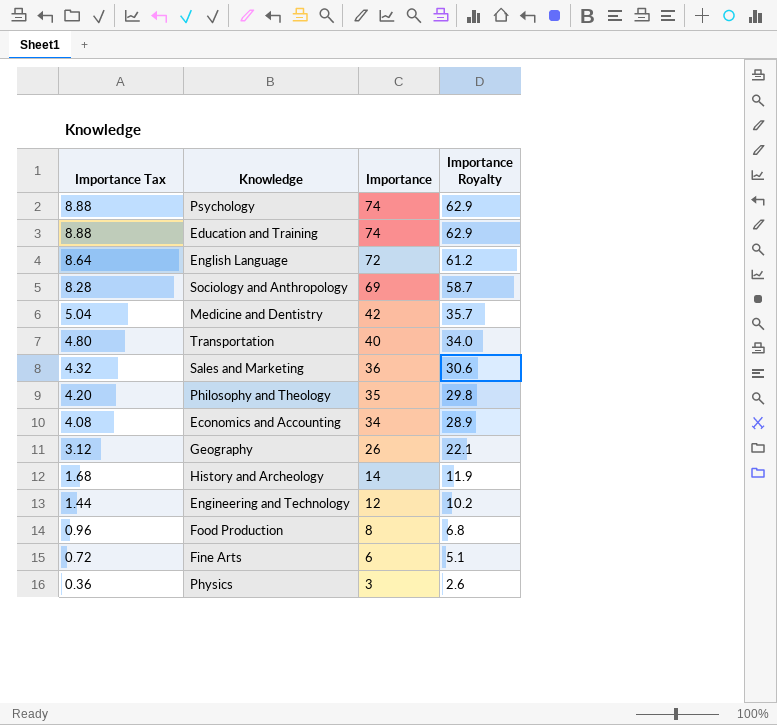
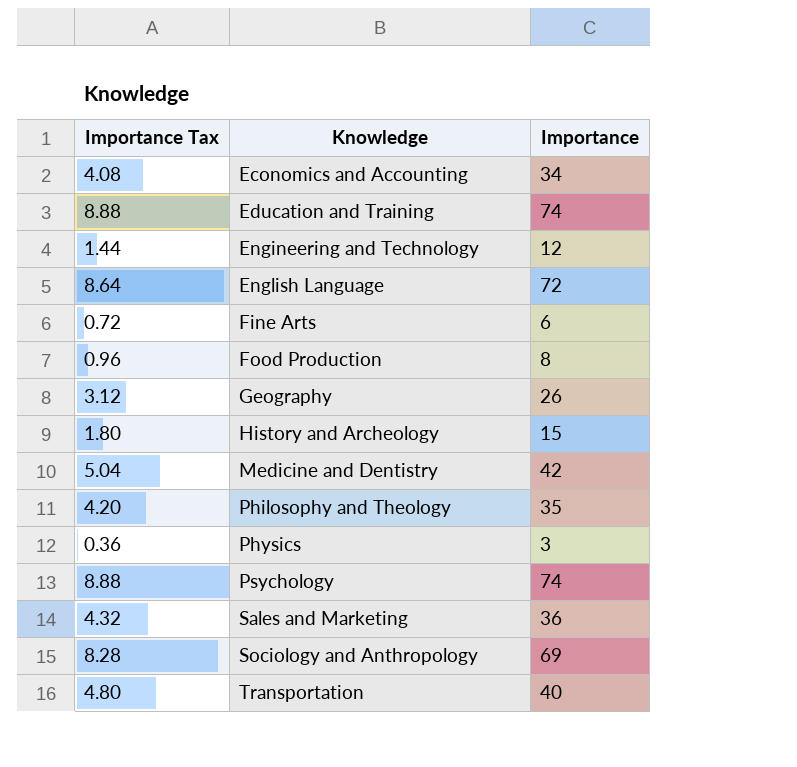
row order: Importance Tax descending -> Knowledge ascending
column Importance Royalty | formula: [Importance] * 0.85 -> none
History and Archeology | Importance Tax: 1.68 -> 1.80
History and Archeology | Importance: 14 -> 15

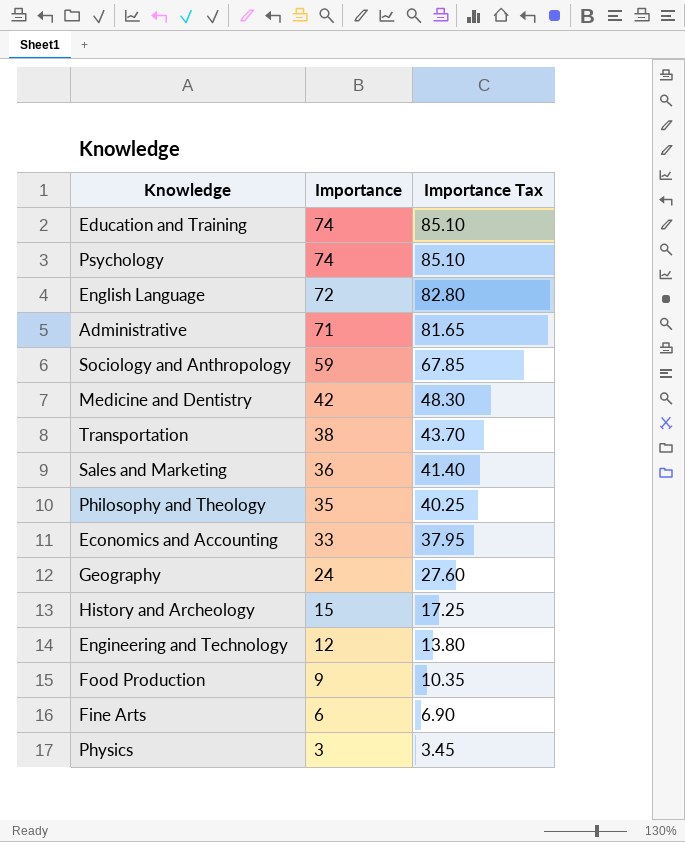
row order: Knowledge ascending -> Importance descending
column Importance Tax | formula: [Importance] * 0.12 -> [Importance] * 1.15
column Importance Tax | position: 1 -> 3
row Administrative: none -> 71 | 81.65
Sociology and Anthropology | Importance: 69 -> 59
Transportation | Importance: 40 -> 38
Economics and Accounting | Importance: 34 -> 33
Geography | Importance: 26 -> 24
Food Production | Importance: 8 -> 9

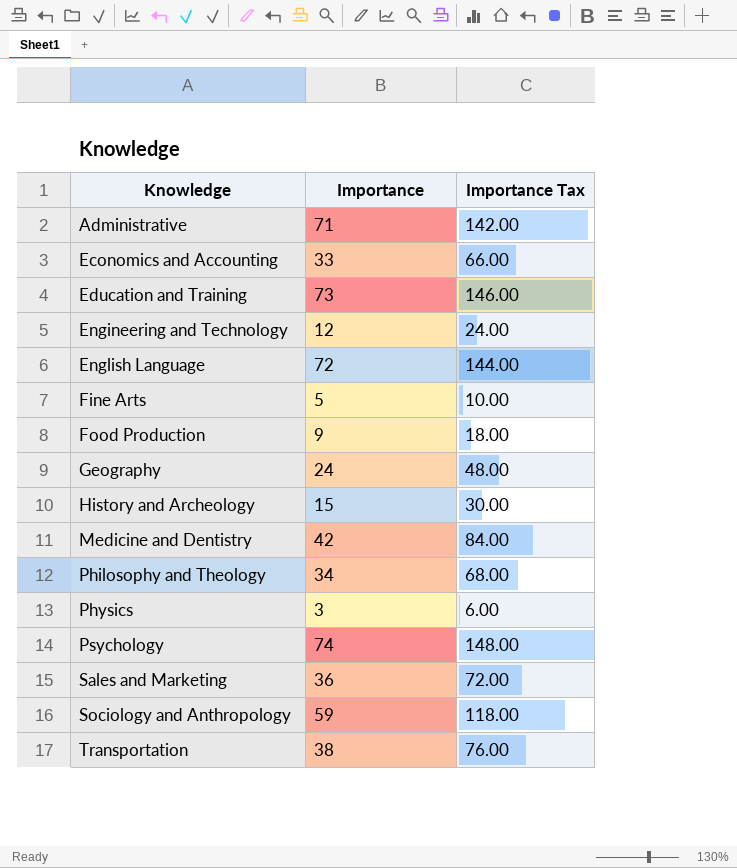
row order: Importance descending -> Knowledge ascending
column Importance Tax | formula: [Importance] * 1.15 -> [Importance] * 2
Education and Training | Importance: 74 -> 73
Fine Arts | Importance: 6 -> 5
Philosophy and Theology | Importance: 35 -> 34

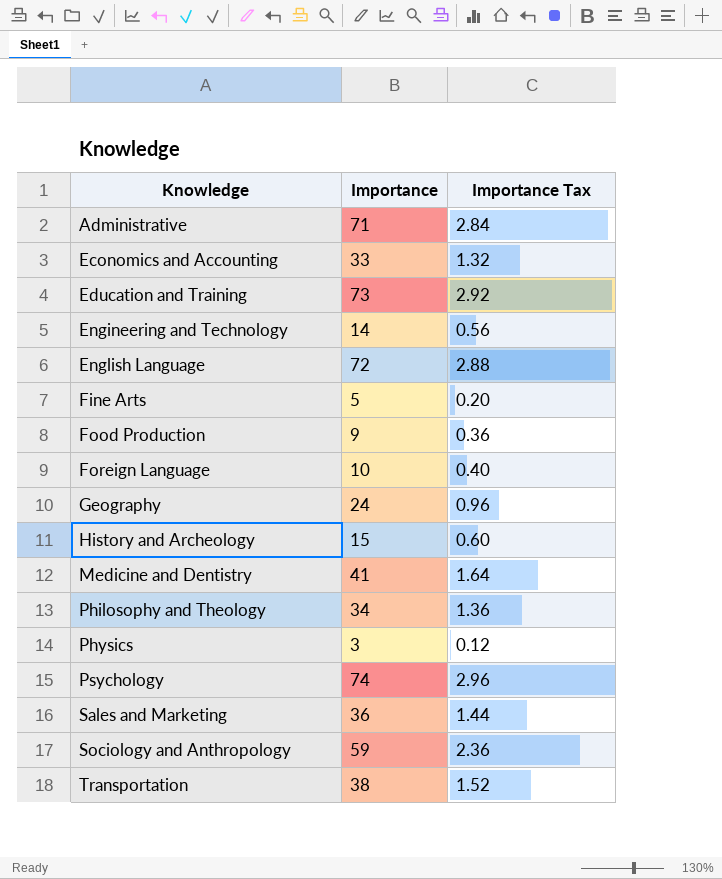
column Importance Tax | formula: [Importance] * 2 -> [Importance] * 0.04
Engineering and Technology | Importance: 12 -> 14
row Foreign Language: none -> 10 | 0.40
Medicine and Dentistry | Importance: 42 -> 41

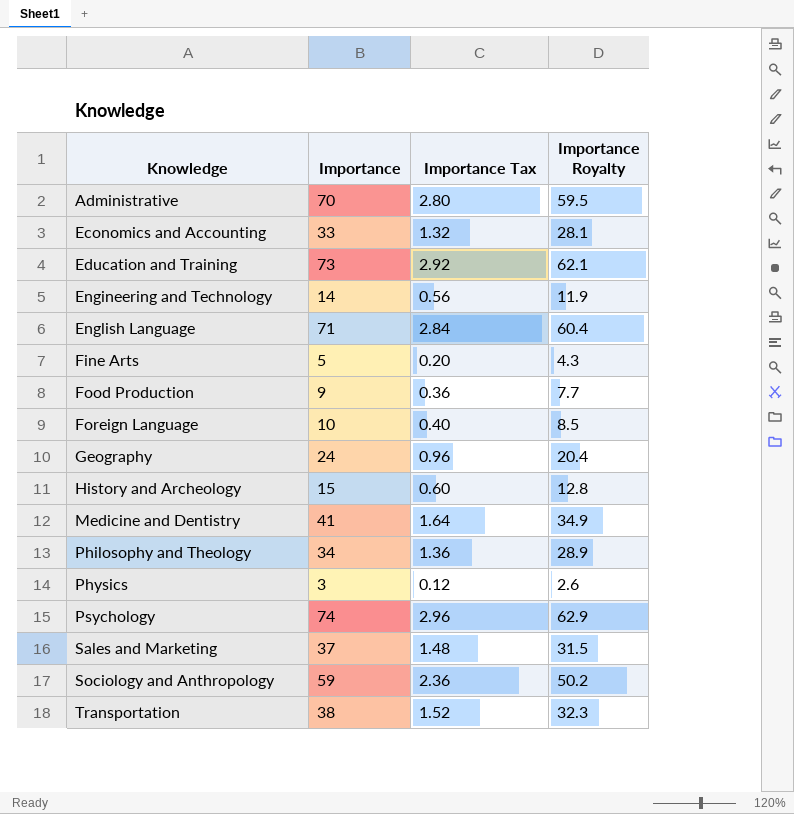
column Importance Royalty | formula: none -> [Importance] * 0.85
Administrative | Importance: 71 -> 70
Administrative | Importance Tax: 2.84 -> 2.80
English Language | Importance: 72 -> 71
English Language | Importance Tax: 2.88 -> 2.84
Sales and Marketing | Importance: 36 -> 37
Sales and Marketing | Importance Tax: 1.44 -> 1.48

